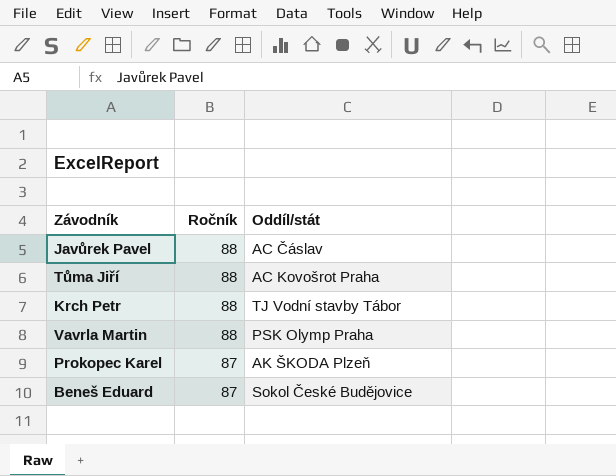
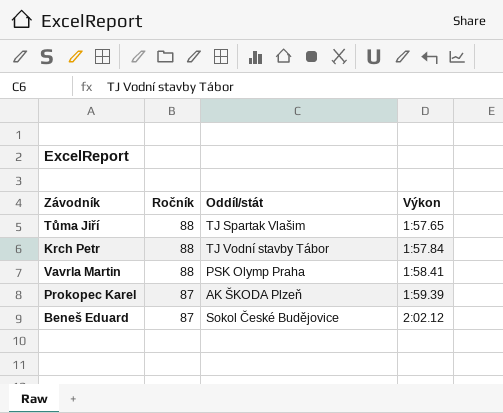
column Výkon | position: none -> 4
row Javůrek Pavel: 88 | AC Čáslav -> none
Tůma Jiří | Oddíl/stát: AC Kovošrot Praha -> TJ Spartak Vlašim

